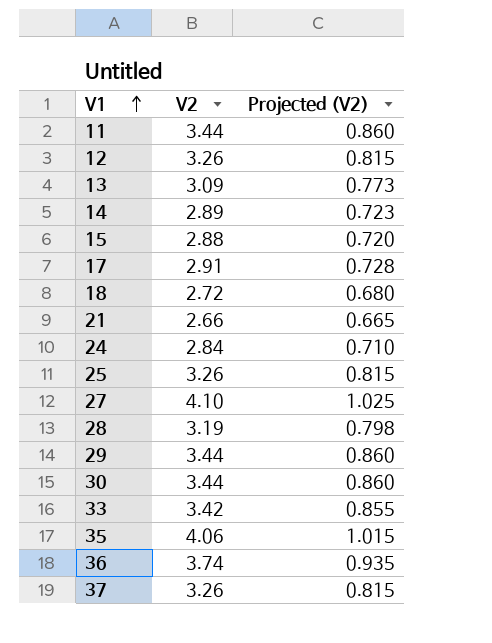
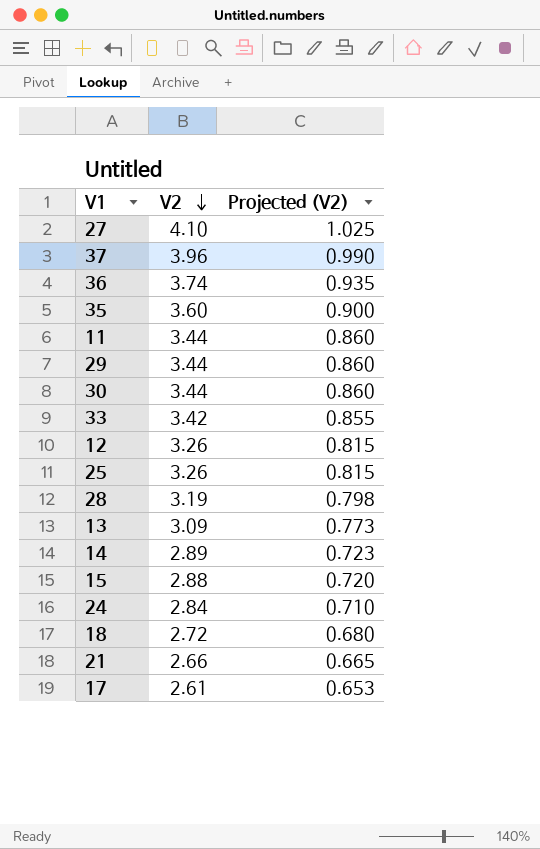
row order: V1 ascending -> V2 descending
37 | V2: 3.26 -> 3.96
37 | Projected (V2): 0.815 -> 0.990
35 | V2: 4.06 -> 3.60
35 | Projected (V2): 1.015 -> 0.900
17 | V2: 2.91 -> 2.61
17 | Projected (V2): 0.728 -> 0.653

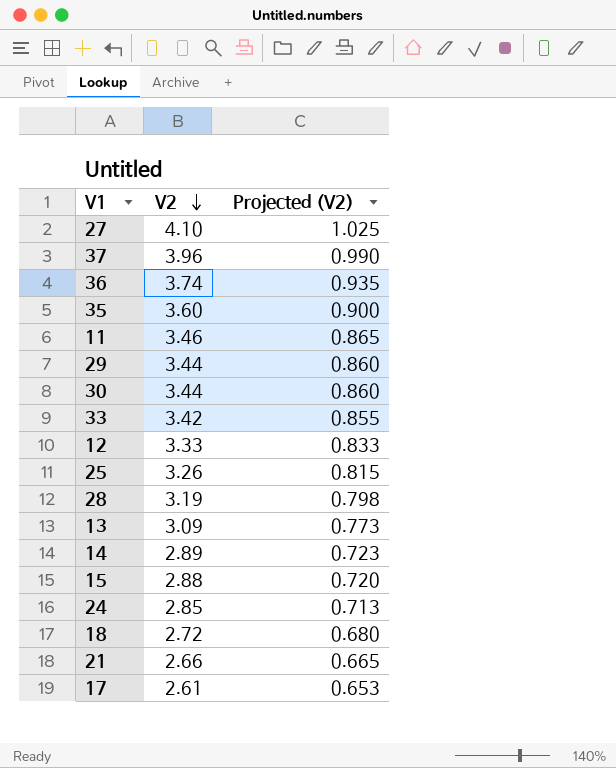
11 | V2: 3.44 -> 3.46
11 | Projected (V2): 0.860 -> 0.865
12 | V2: 3.26 -> 3.33
12 | Projected (V2): 0.815 -> 0.833
24 | V2: 2.84 -> 2.85
24 | Projected (V2): 0.710 -> 0.713

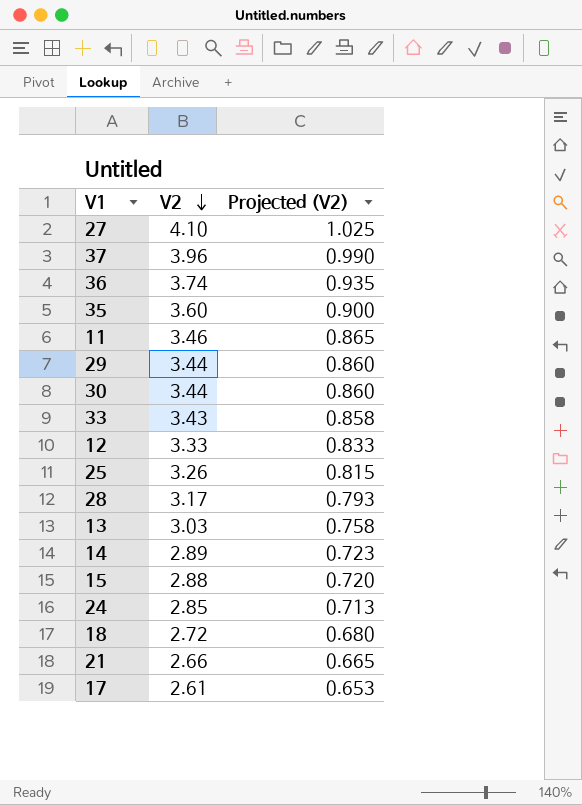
33 | V2: 3.42 -> 3.43
33 | Projected (V2): 0.855 -> 0.858
28 | V2: 3.19 -> 3.17
28 | Projected (V2): 0.798 -> 0.793
13 | V2: 3.09 -> 3.03
13 | Projected (V2): 0.773 -> 0.758

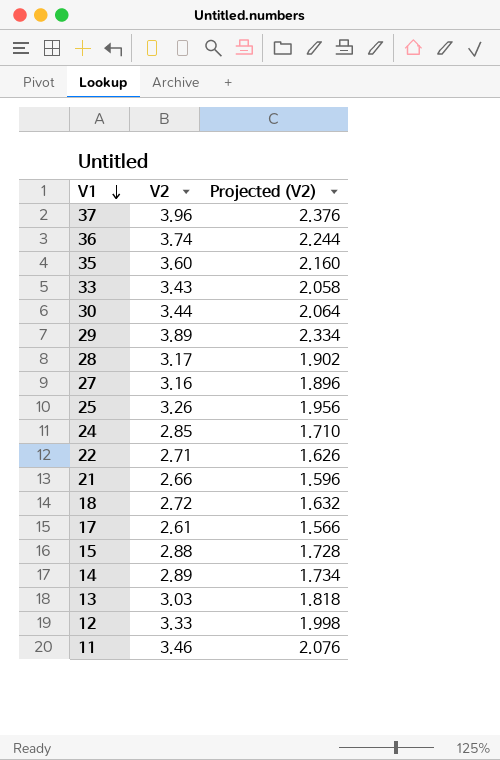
row order: V2 descending -> V1 descending
column Projected (V2) | formula: [V2] * 0.25 -> [V2] * 0.6
29 | V2: 3.44 -> 3.89
27 | V2: 4.10 -> 3.16
row 22: none -> 2.71 | 1.626

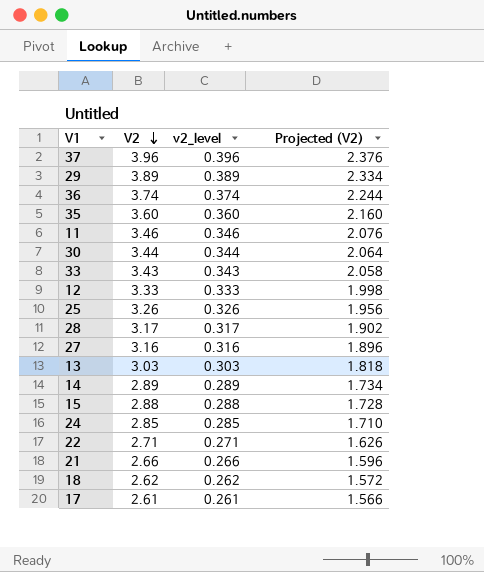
row order: V1 descending -> V2 descending
column v2_level | formula: none -> [V2] * 0.1
18 | V2: 2.72 -> 2.62
18 | Projected (V2): 1.632 -> 1.572

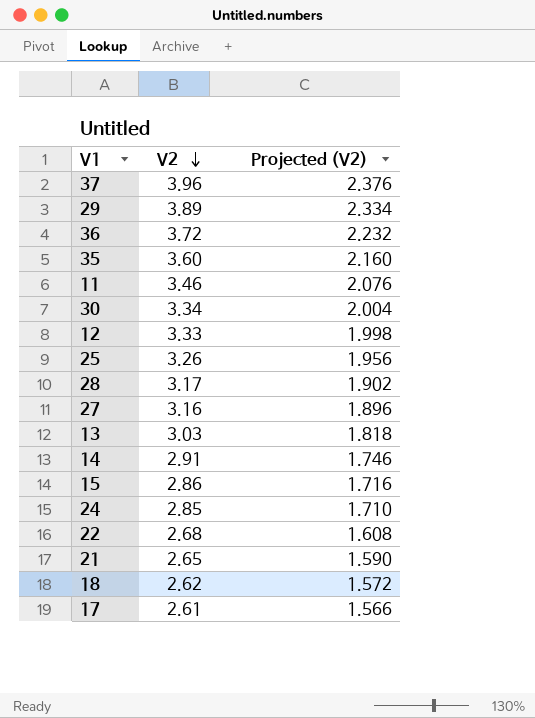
column v2_level | formula: [V2] * 0.1 -> none
row 33: 3.43 | 0.343 | 2.058 -> none
36 | V2: 3.74 -> 3.72
36 | Projected (V2): 2.244 -> 2.232
30 | V2: 3.44 -> 3.34
30 | Projected (V2): 2.064 -> 2.004
14 | V2: 2.89 -> 2.91
14 | Projected (V2): 1.734 -> 1.746
15 | V2: 2.88 -> 2.86
15 | Projected (V2): 1.728 -> 1.716
22 | V2: 2.71 -> 2.68
22 | Projected (V2): 1.626 -> 1.608
21 | V2: 2.66 -> 2.65
21 | Projected (V2): 1.596 -> 1.590

